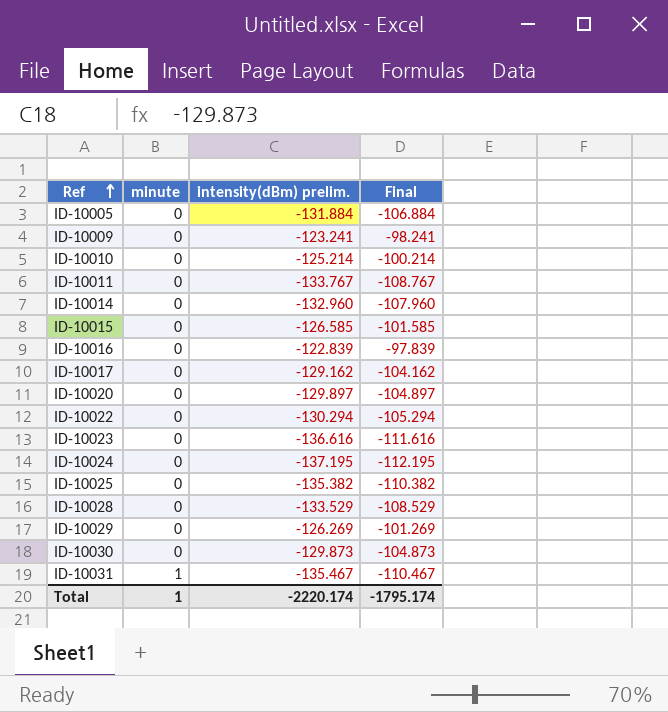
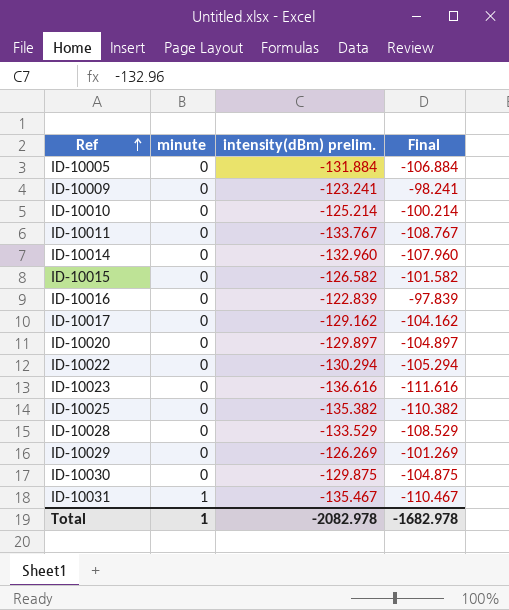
row ID-10024: 0 | -137.195 | -112.195 -> none
ID-10015 | intensity(dBm) prelim.: -126.585 -> -126.582
ID-10015 | Final: -101.585 -> -101.582
ID-10030 | intensity(dBm) prelim.: -129.873 -> -129.875
ID-10030 | Final: -104.873 -> -104.875
Total | intensity(dBm) prelim.: -2220.174 -> -2082.978
Total | Final: -1795.174 -> -1682.978

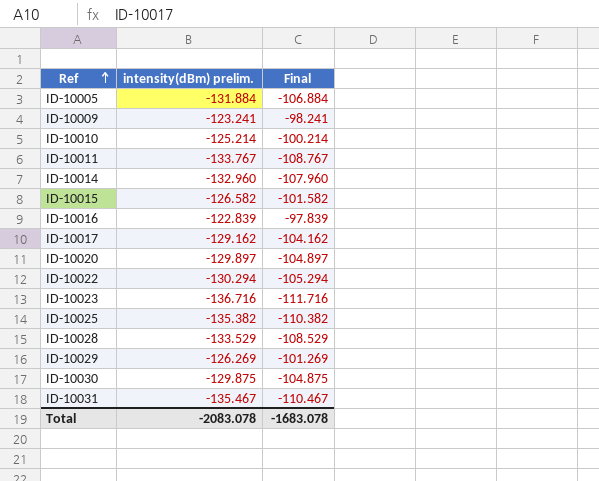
column minute | position: 2 -> none
ID-10023 | intensity(dBm) prelim.: -136.616 -> -136.716
ID-10023 | Final: -111.616 -> -111.716
Total | intensity(dBm) prelim.: -2082.978 -> -2083.078
Total | Final: -1682.978 -> -1683.078

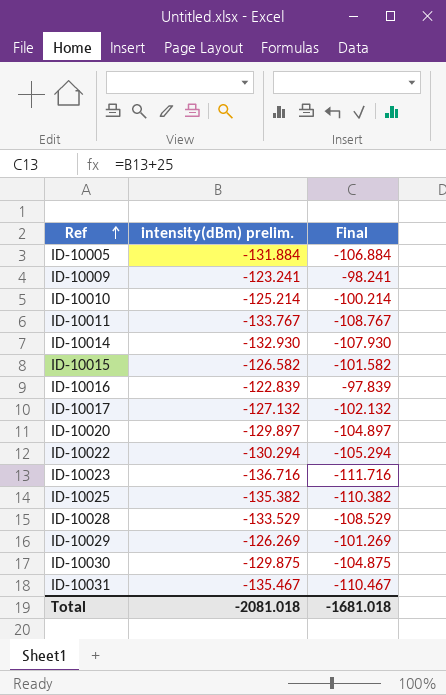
ID-10014 | intensity(dBm) prelim.: -132.960 -> -132.930
ID-10014 | Final: -107.960 -> -107.930
ID-10017 | intensity(dBm) prelim.: -129.162 -> -127.132
ID-10017 | Final: -104.162 -> -102.132
Total | intensity(dBm) prelim.: -2083.078 -> -2081.018
Total | Final: -1683.078 -> -1681.018

